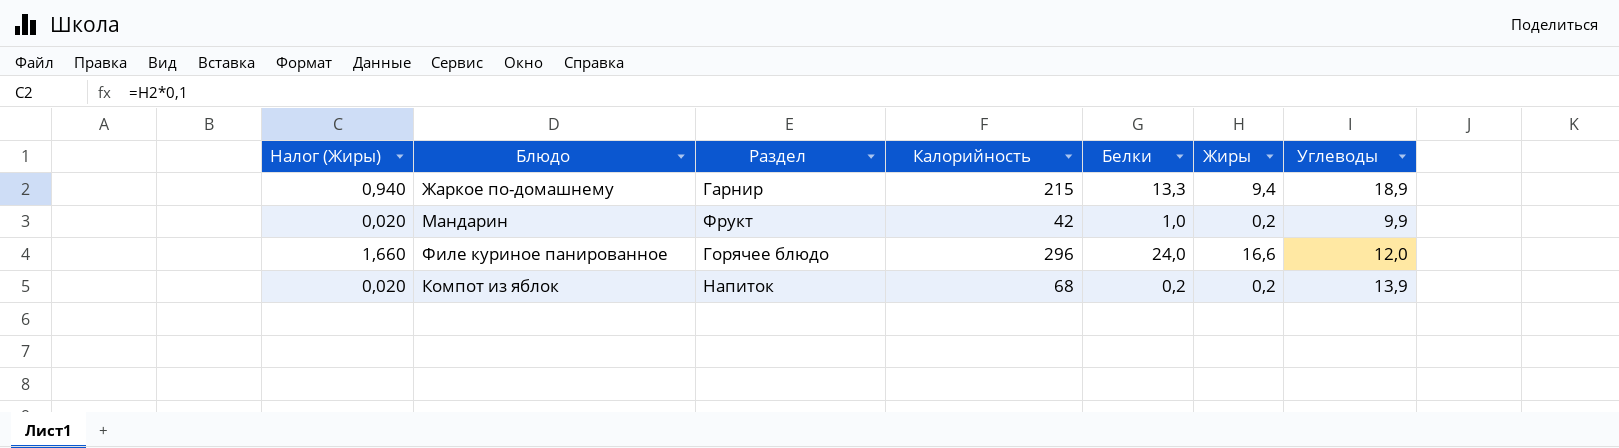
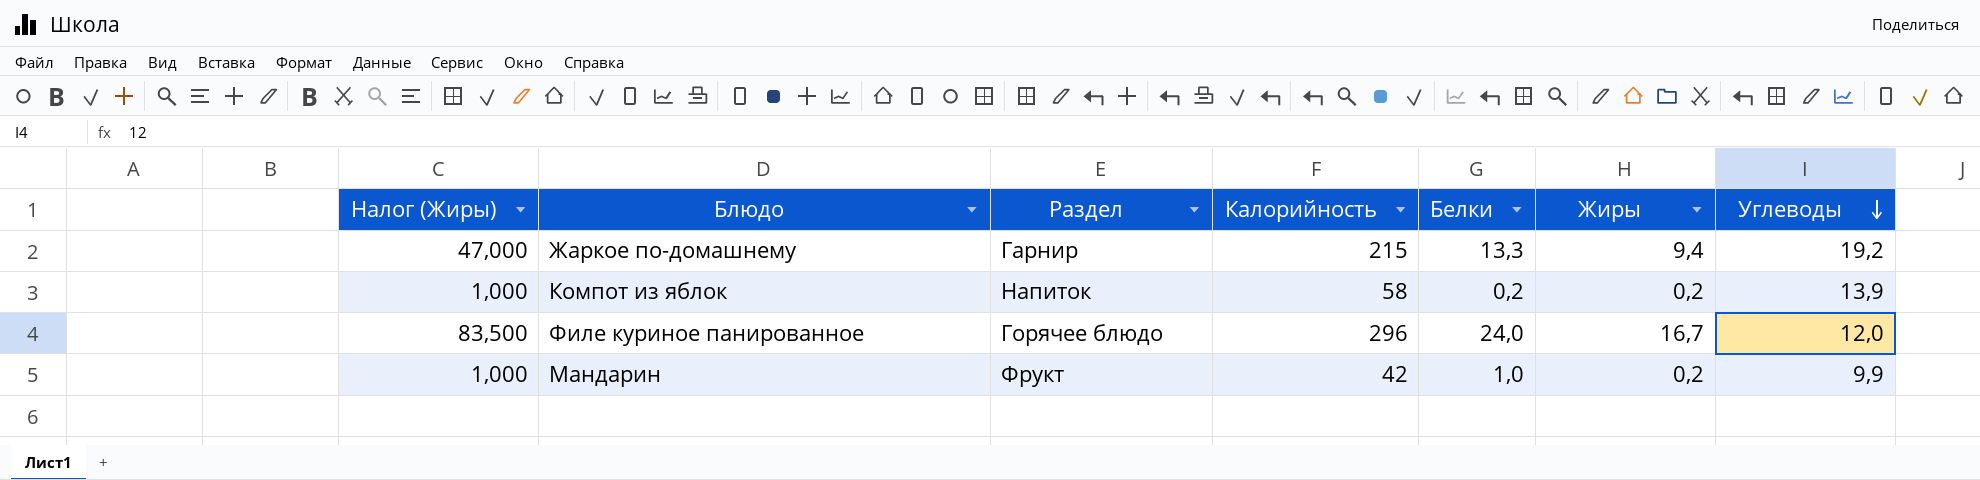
row order: none -> Углеводы descending
column Налог (Жиры) | formula: [Жиры] * 0,1 -> [Жиры] * 5
Жаркое по-домашнему | Углеводы: 18,9 -> 19,2
Компот из яблок | Калорийность: 68 -> 58
Филе куриное панированное | Жиры: 16,6 -> 16,7

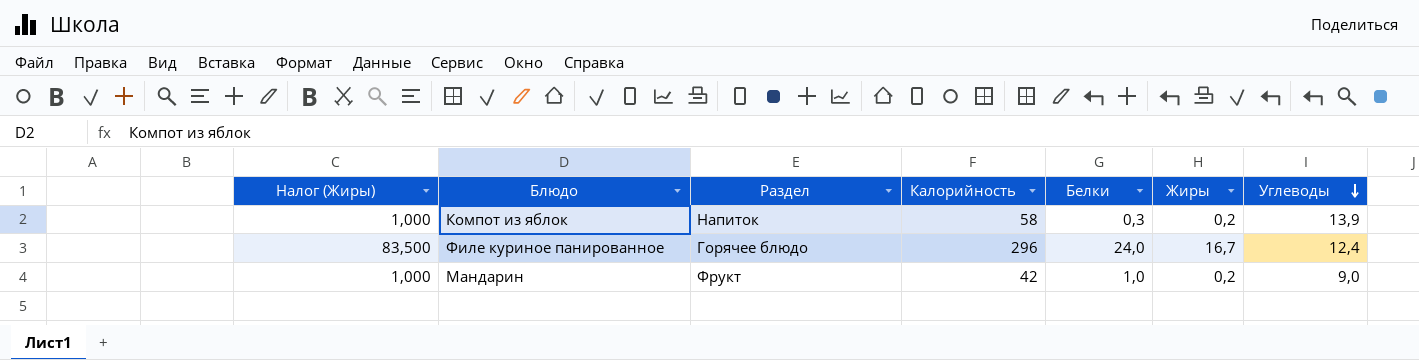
row Жаркое по-домашнему: 47,000 | Гарнир | 215 | 13,3 | 9,4 | 19,2 -> none
Компот из яблок | Белки: 0,2 -> 0,3
Филе куриное панированное | Углеводы: 12,0 -> 12,4
Мандарин | Углеводы: 9,9 -> 9,0

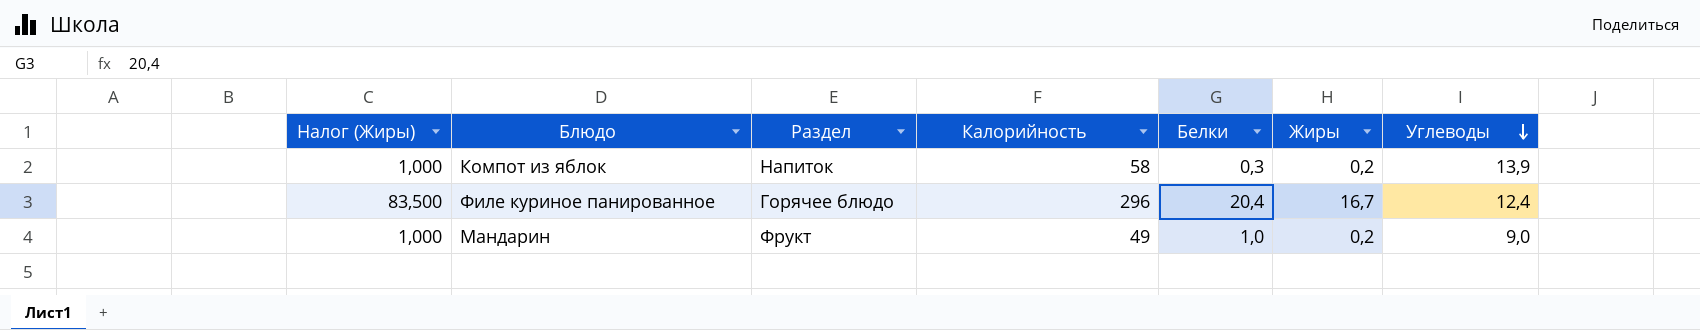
Филе куриное панированное | Белки: 24,0 -> 20,4
Мандарин | Калорийность: 42 -> 49

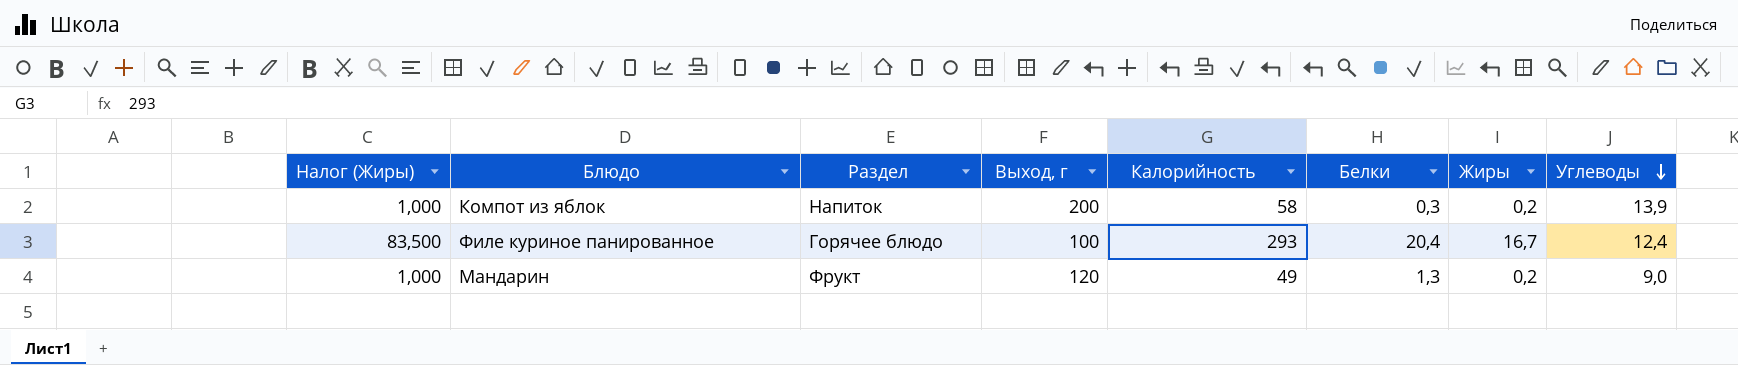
column Выход, г | position: none -> 4
Филе куриное панированное | Калорийность: 296 -> 293
Мандарин | Белки: 1,0 -> 1,3

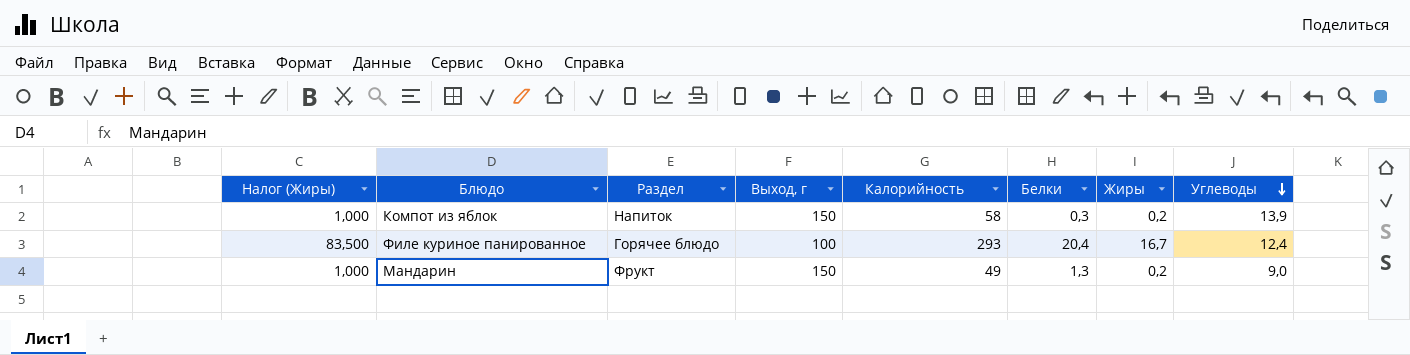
Компот из яблок | Выход, г: 200 -> 150
Мандарин | Выход, г: 120 -> 150

